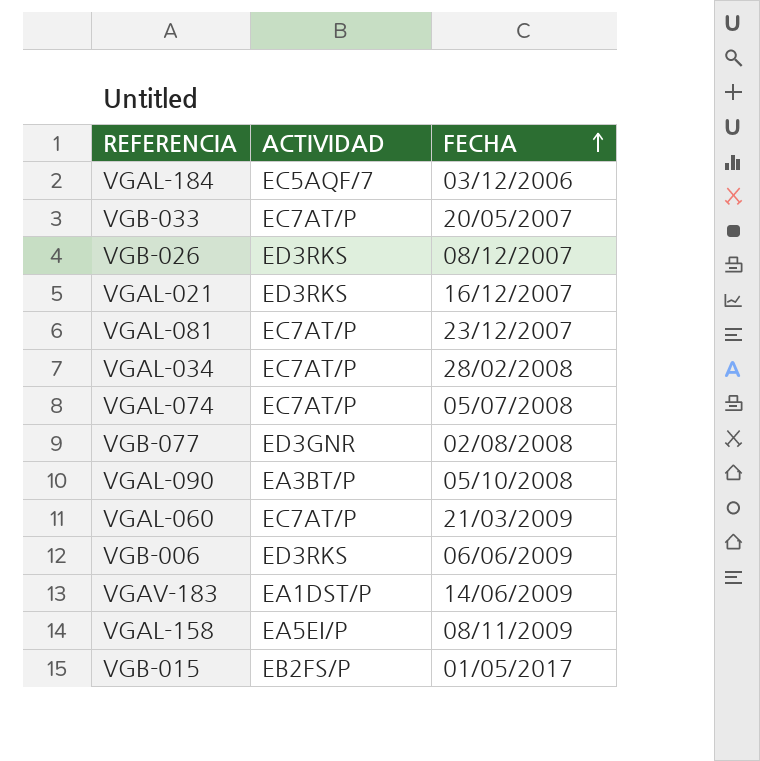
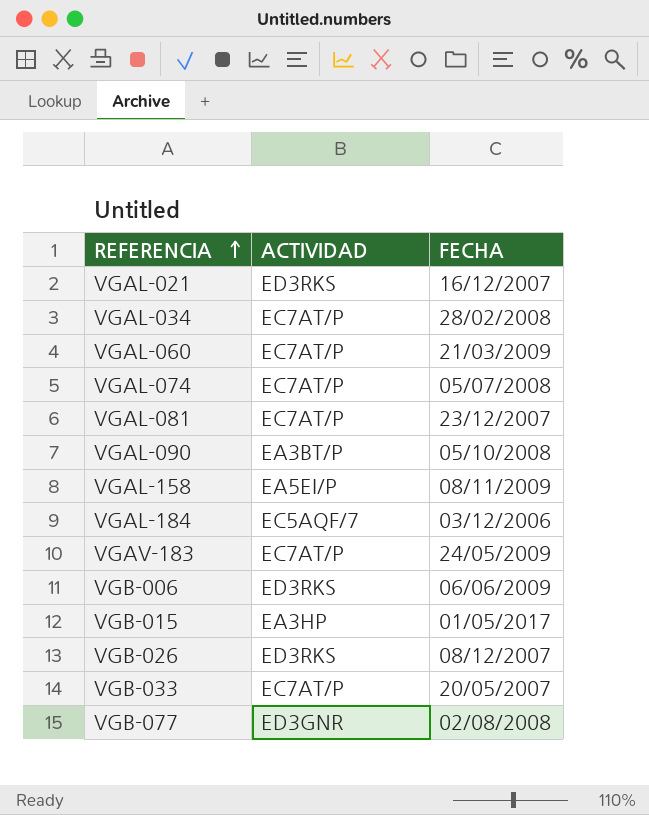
row order: FECHA ascending -> REFERENCIA ascending
VGAV-183 | ACTIVIDAD: EA1DST/P -> EC7AT/P
VGAV-183 | FECHA: 14/06/2009 -> 24/05/2009
VGB-015 | ACTIVIDAD: EB2FS/P -> EA3HP

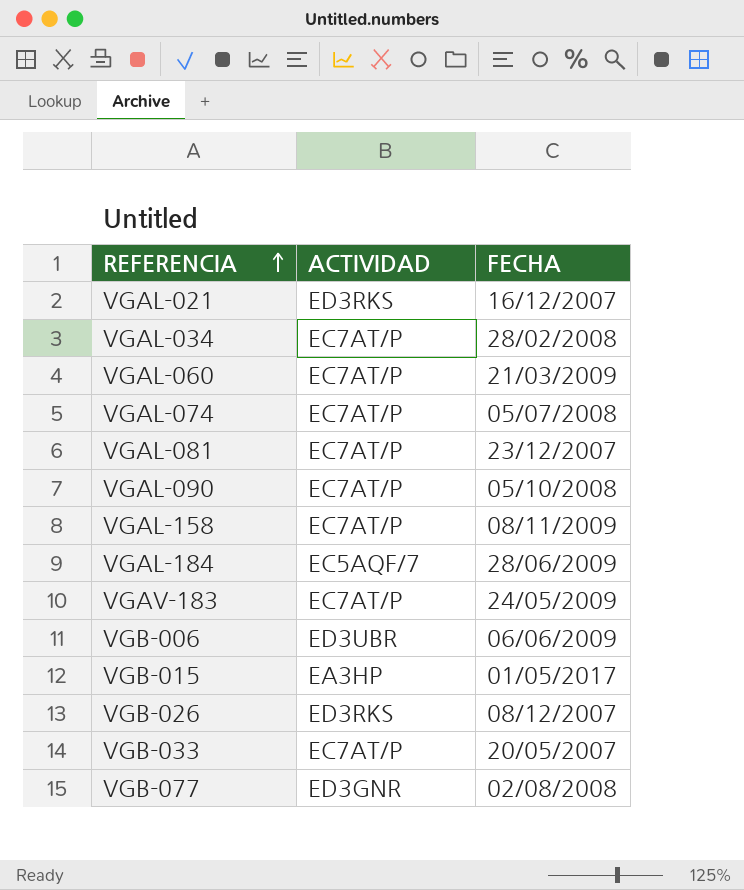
VGAL-090 | ACTIVIDAD: EA3BT/P -> EC7AT/P
VGAL-158 | ACTIVIDAD: EA5EI/P -> EC7AT/P
VGAL-184 | FECHA: 03/12/2006 -> 28/06/2009
VGB-006 | ACTIVIDAD: ED3RKS -> ED3UBR

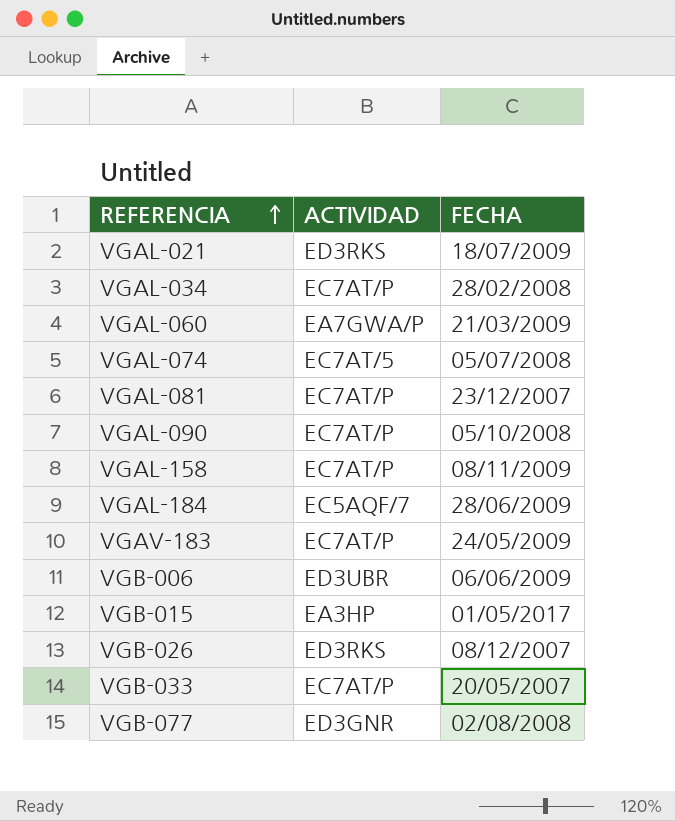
VGAL-021 | FECHA: 16/12/2007 -> 18/07/2009
VGAL-060 | ACTIVIDAD: EC7AT/P -> EA7GWA/P
VGAL-074 | ACTIVIDAD: EC7AT/P -> EC7AT/5

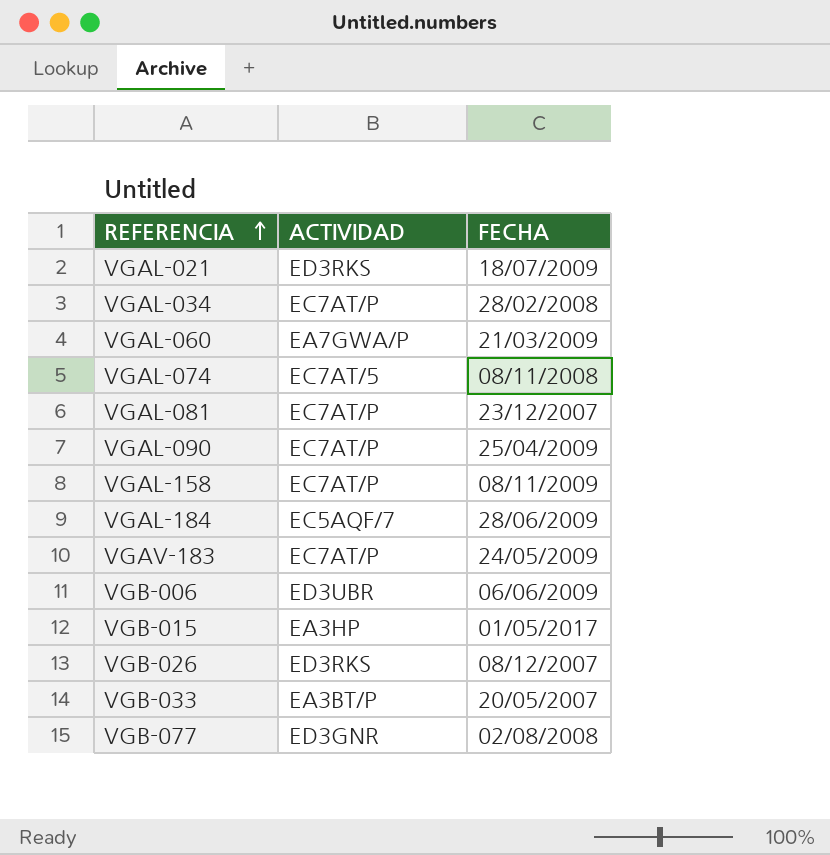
VGAL-074 | FECHA: 05/07/2008 -> 08/11/2008
VGAL-090 | FECHA: 05/10/2008 -> 25/04/2009
VGB-033 | ACTIVIDAD: EC7AT/P -> EA3BT/P

